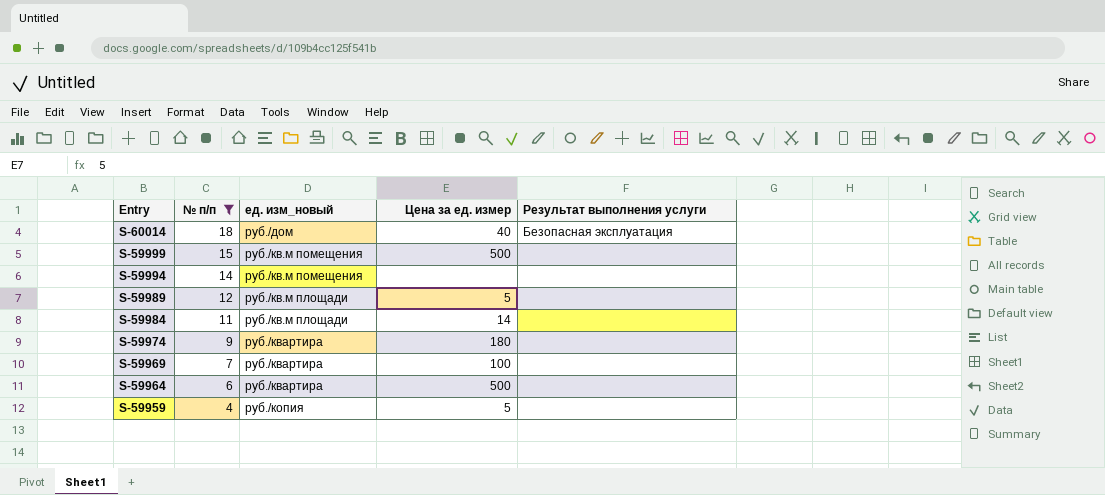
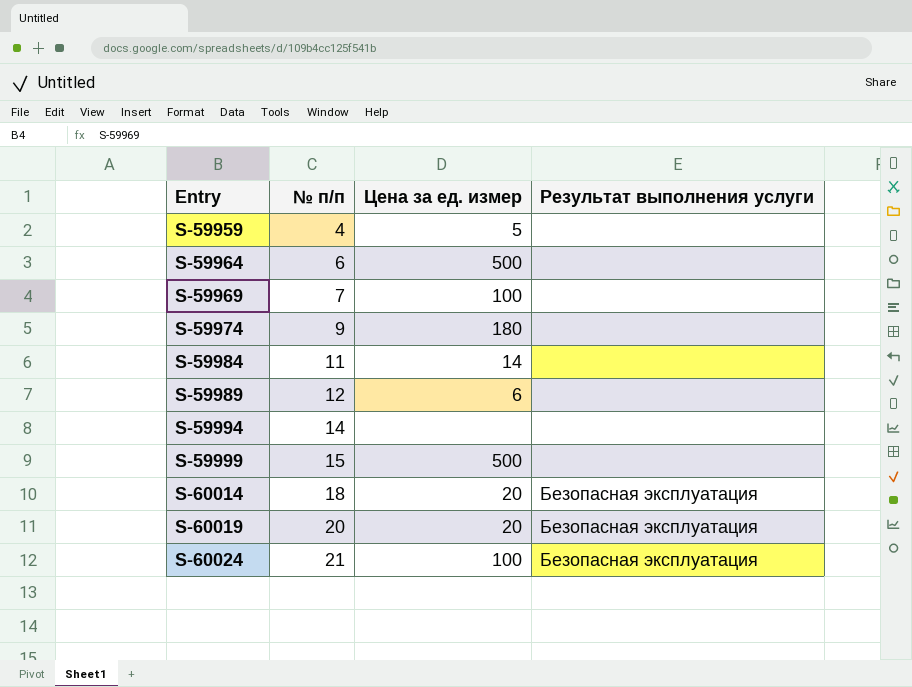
filter: № п/п <= 18 -> none
row order: Entry descending -> Entry ascending
column ед. изм_новый | position: 3 -> none
S-59989 | Цена за ед. измер: 5 -> 6
S-60014 | Цена за ед. измер: 40 -> 20

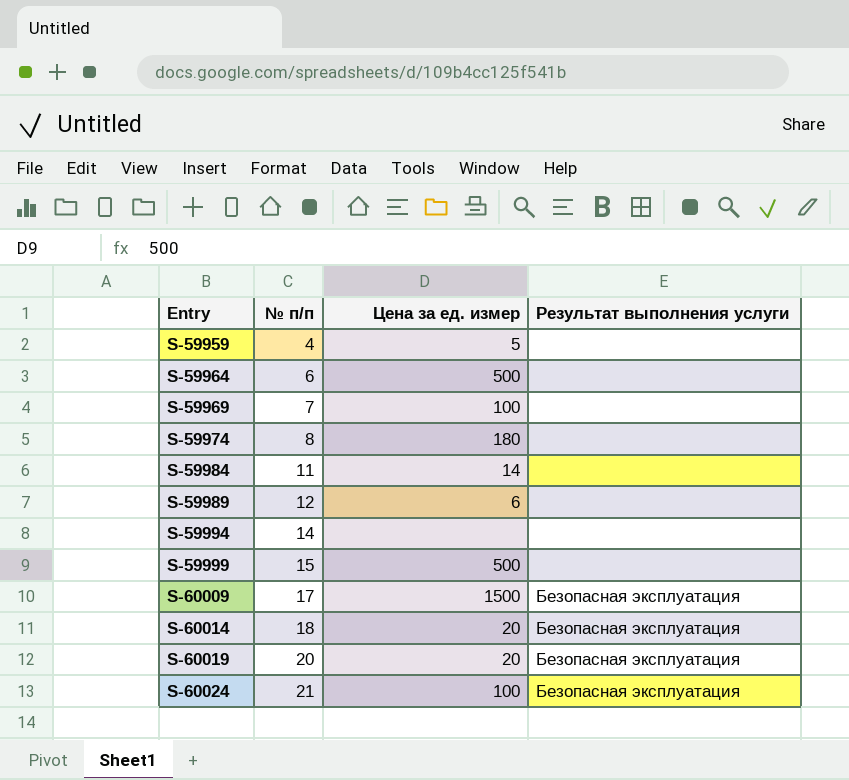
S-59974 | № п/п: 9 -> 8
row S-60009: none -> 17 | 1500 | Безопасная эксплуатация

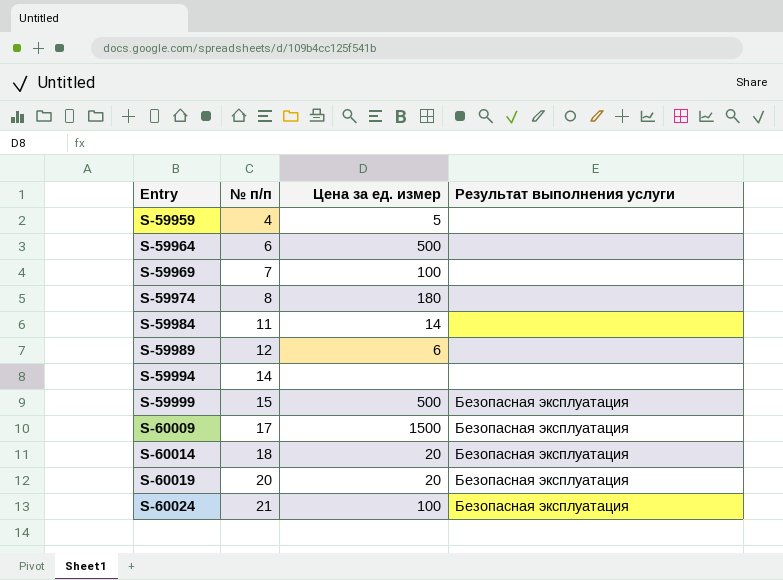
S-59999 | Результат выполнения услуги: none -> Безопасная эксплуатация

